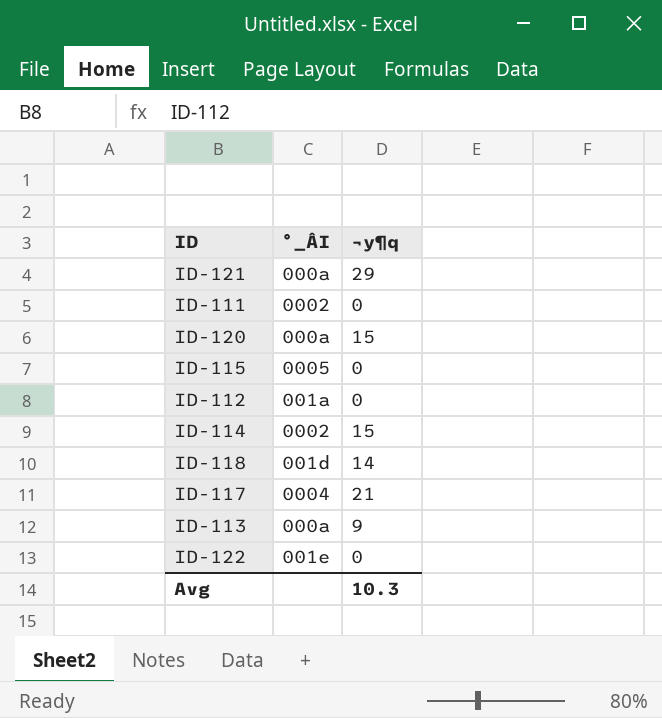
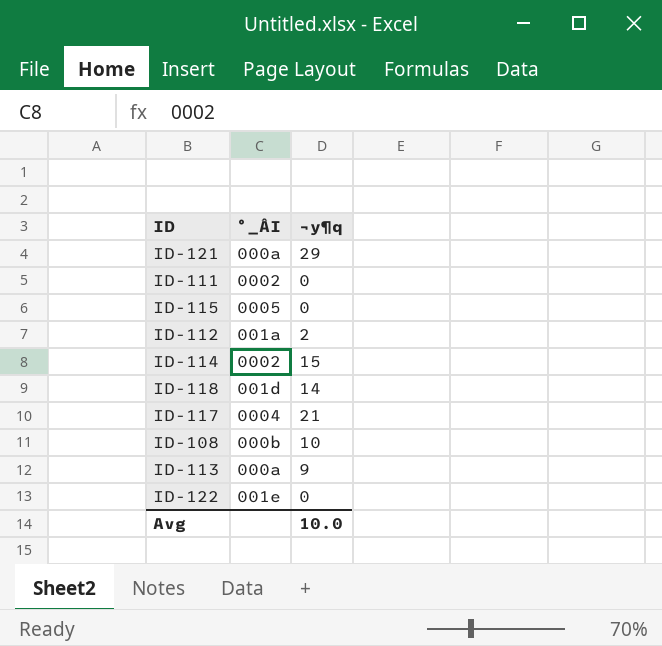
row ID-120: 000a | 15 -> none
ID-112 | ¬y¶q: 0 -> 2
row ID-108: none -> 000b | 10
Avg | ¬y¶q: 10.3 -> 10.0

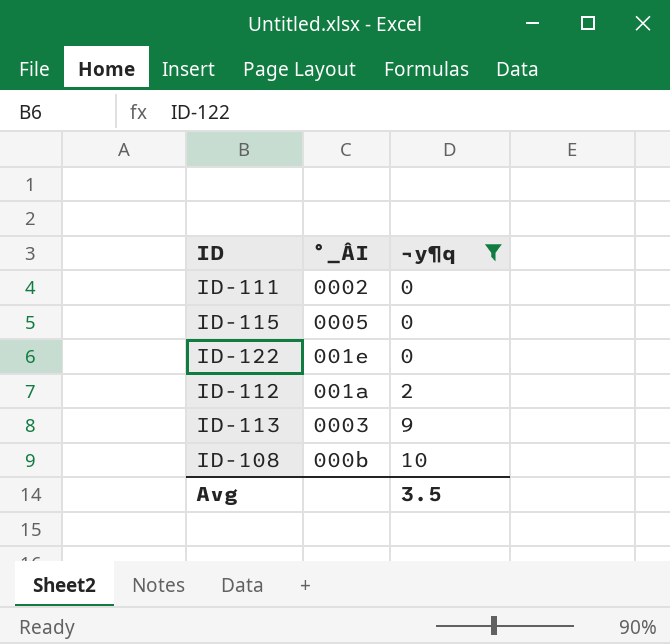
filter: none -> ¬y¶q <= 10
row order: none -> ¬y¶q ascending
ID-113 | °_ÂI: 000a -> 0003
Avg | ¬y¶q: 10.0 -> 3.5

